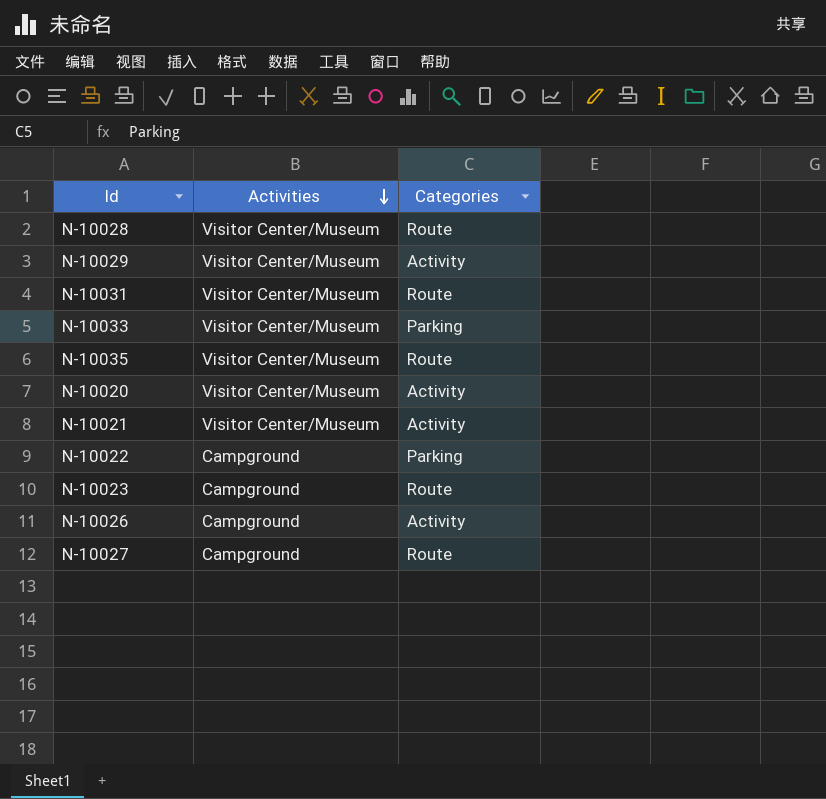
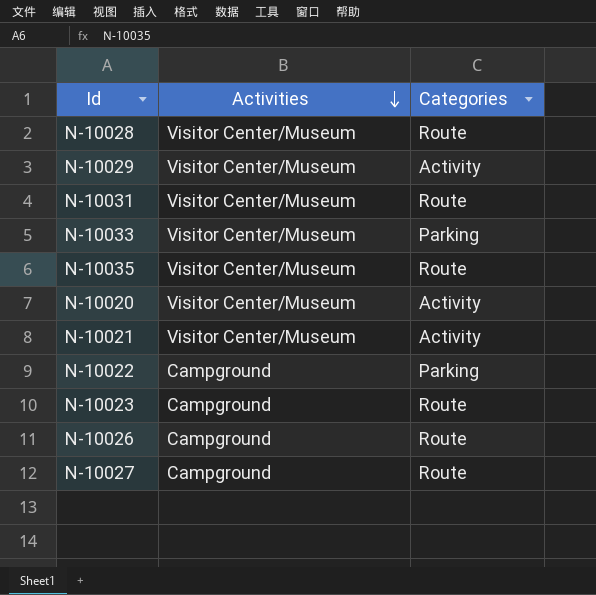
N-10026 | Categories: Activity -> Route

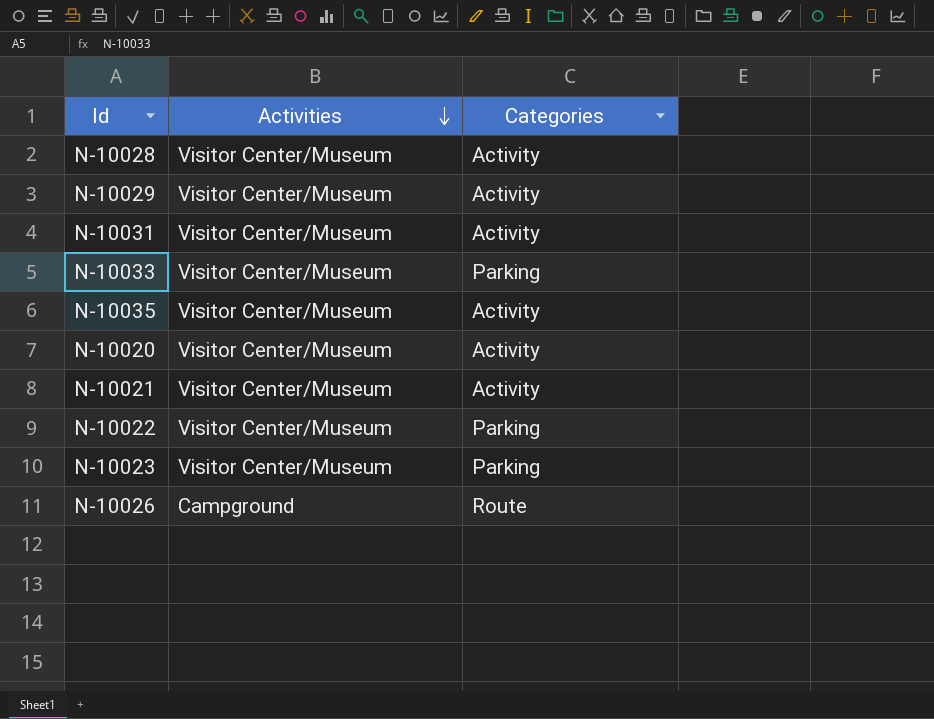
row N-10027: Campground | Route -> none
N-10028 | Categories: Route -> Activity
N-10031 | Categories: Route -> Activity
N-10035 | Categories: Route -> Activity
N-10022 | Activities: Campground -> Visitor Center/Museum
N-10023 | Activities: Campground -> Visitor Center/Museum
N-10023 | Categories: Route -> Parking

